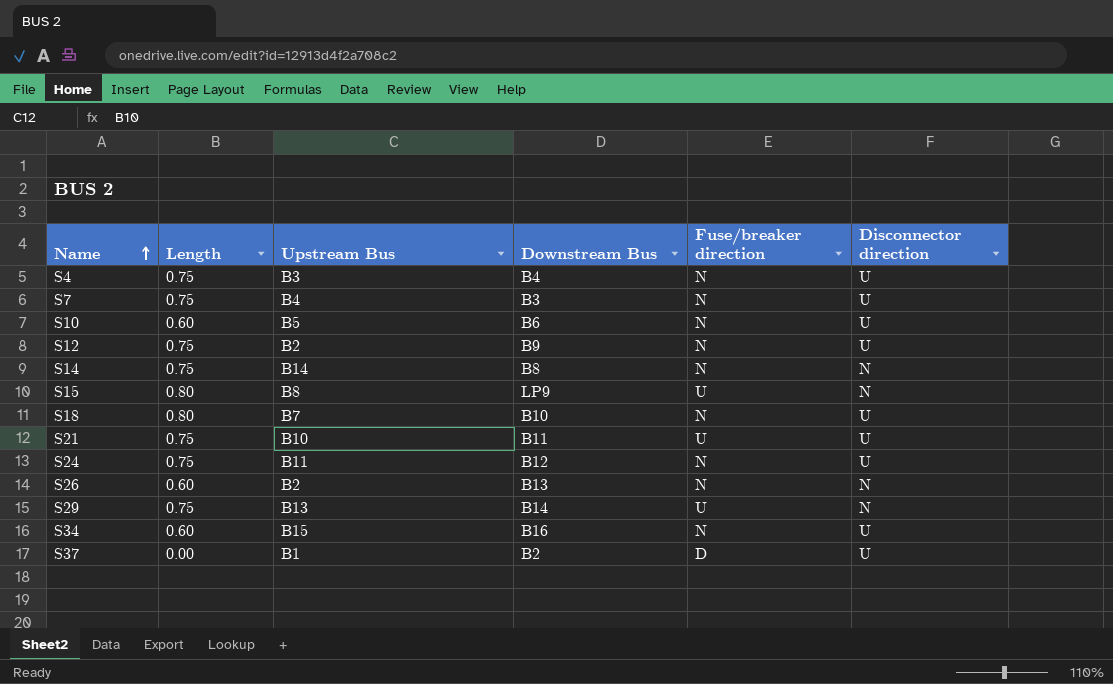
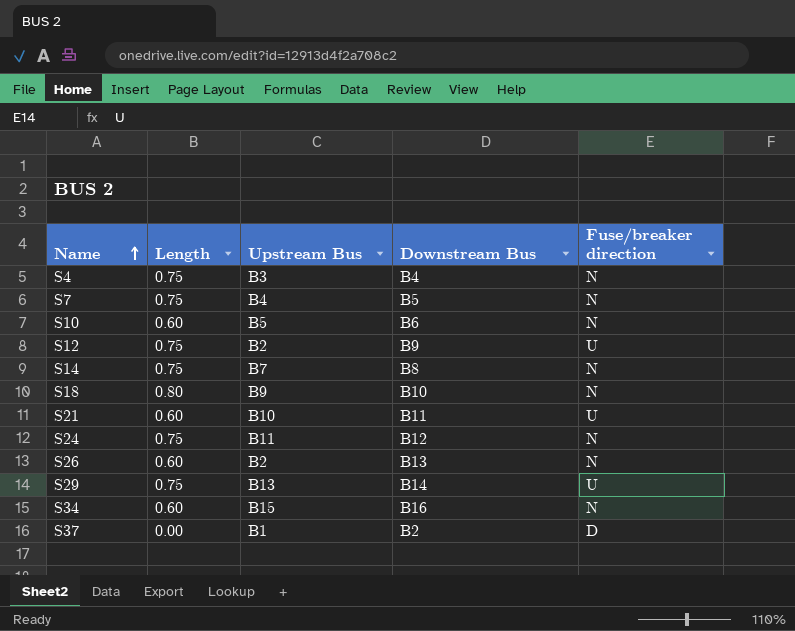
column Disconnector direction | position: 6 -> none
row S15: 0.80 | B8 | LP9 | U | N -> none
S7 | Downstream Bus: B3 -> B5
S12 | Fuse/breaker direction: N -> U
S14 | Upstream Bus: B14 -> B7
S18 | Upstream Bus: B7 -> B9
S21 | Length: 0.75 -> 0.60

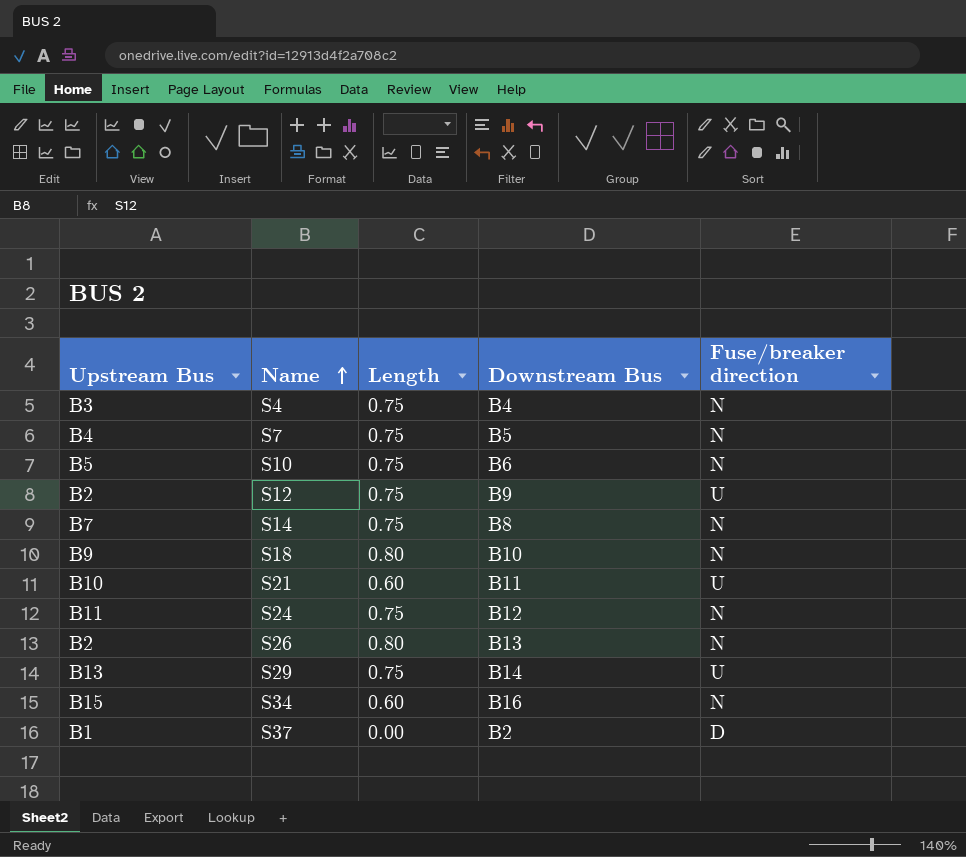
column Upstream Bus | position: 3 -> 1
S10 | Length: 0.60 -> 0.75
S26 | Length: 0.60 -> 0.80

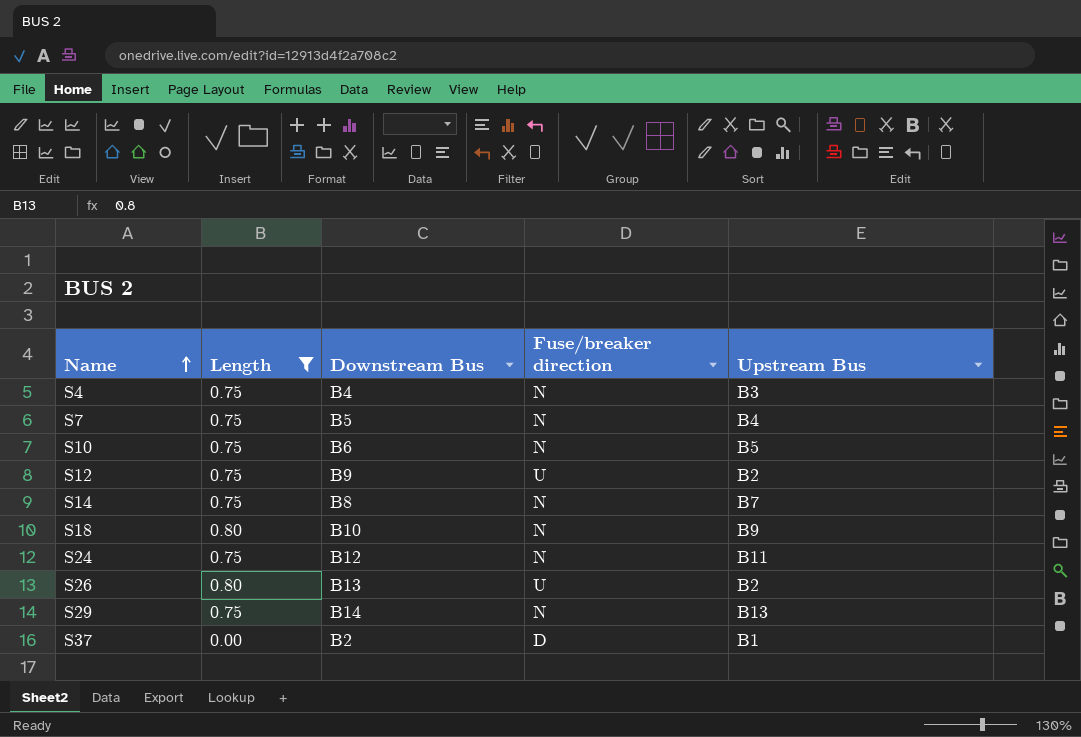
filter: none -> Length != 0.60
column Upstream Bus | position: 1 -> 5
S26 | Fuse/breaker direction: N -> U
S29 | Fuse/breaker direction: U -> N

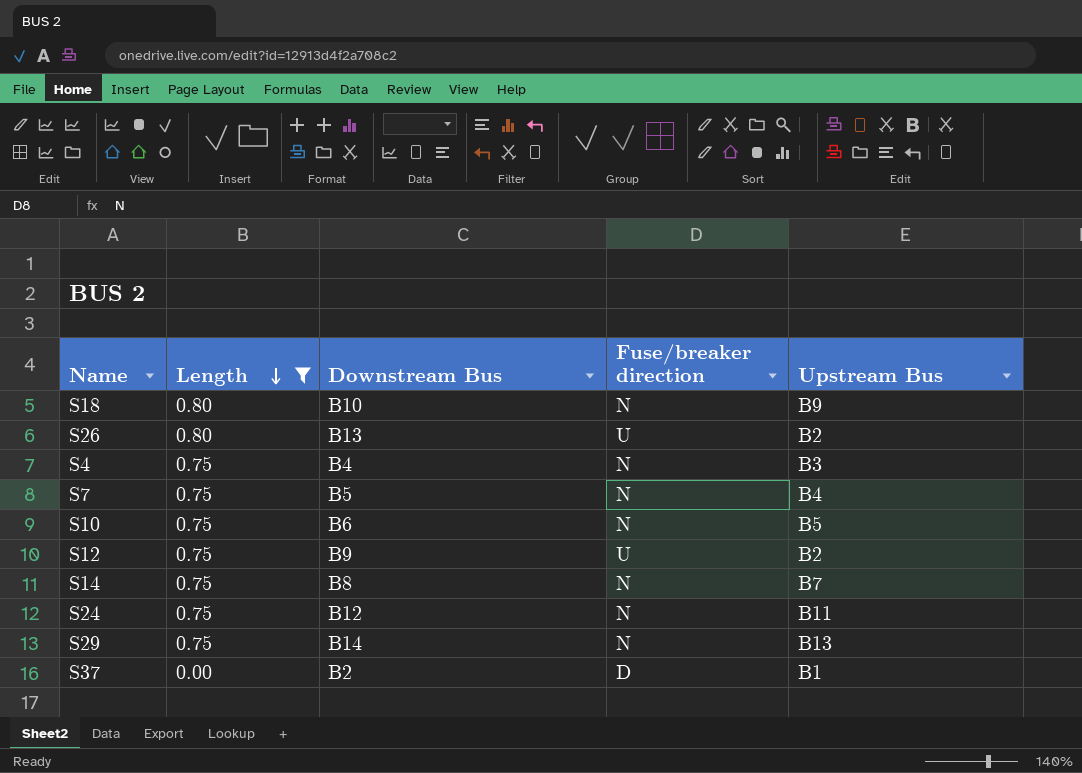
row order: Name ascending -> Length descending

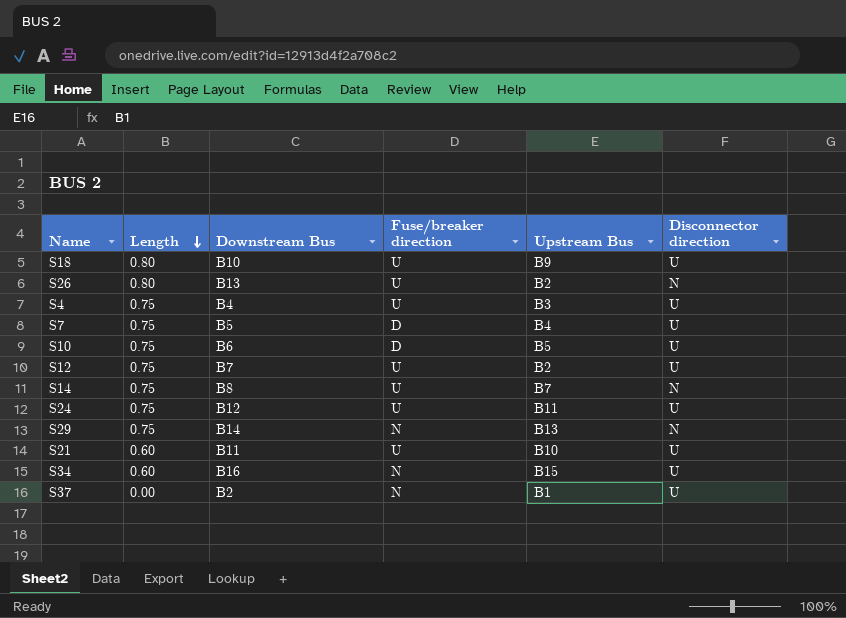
filter: Length != 0.60 -> none
column Disconnector direction | position: none -> 6
S18 | Fuse/breaker direction: N -> U
S4 | Fuse/breaker direction: N -> U
S7 | Fuse/breaker direction: N -> D
S10 | Fuse/breaker direction: N -> D
S12 | Downstream Bus: B9 -> B7
S14 | Fuse/breaker direction: N -> U
S24 | Fuse/breaker direction: N -> U
S37 | Fuse/breaker direction: D -> N

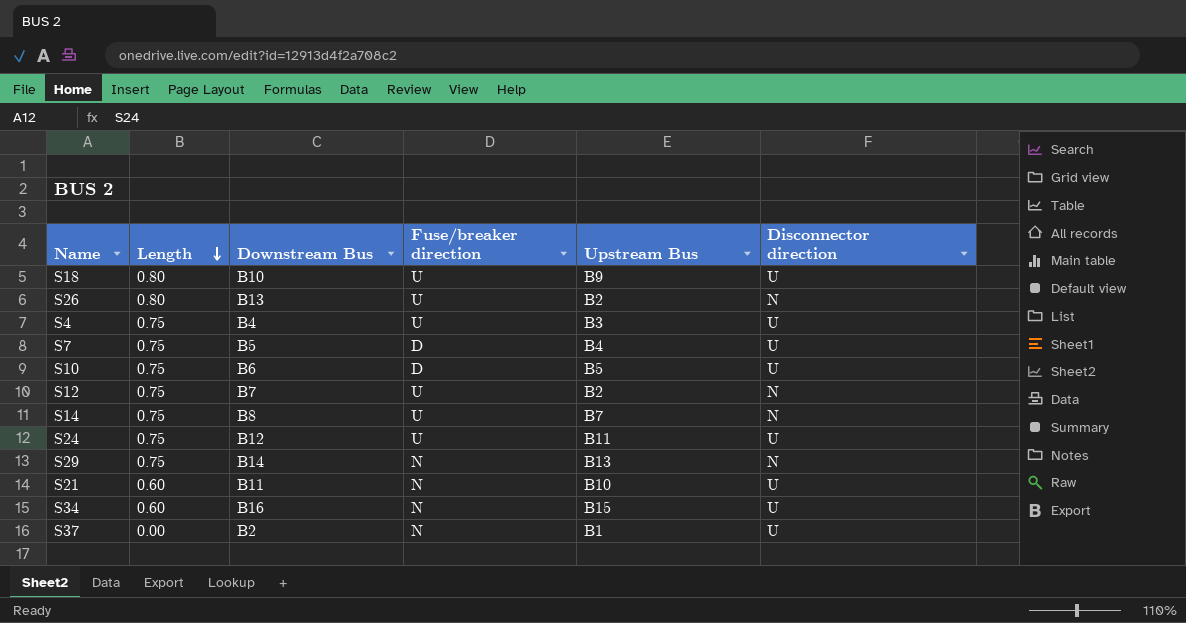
S12 | Disconnector direction: U -> N
S21 | Fuse/breaker direction: U -> N

